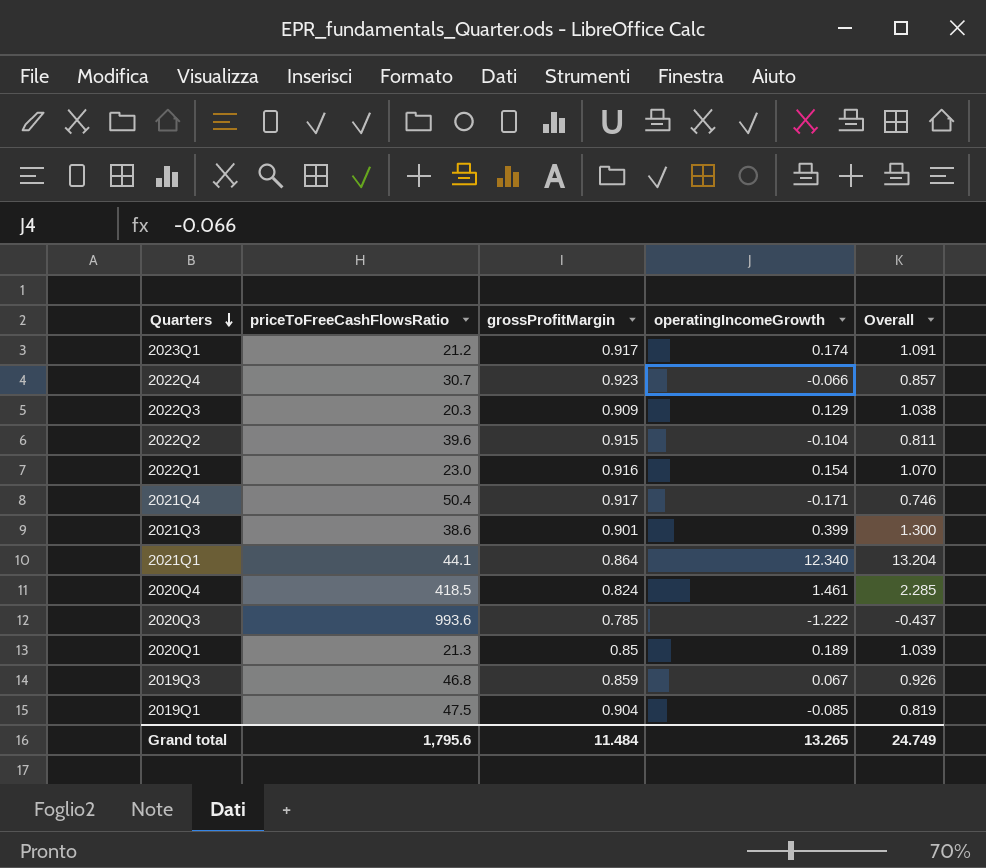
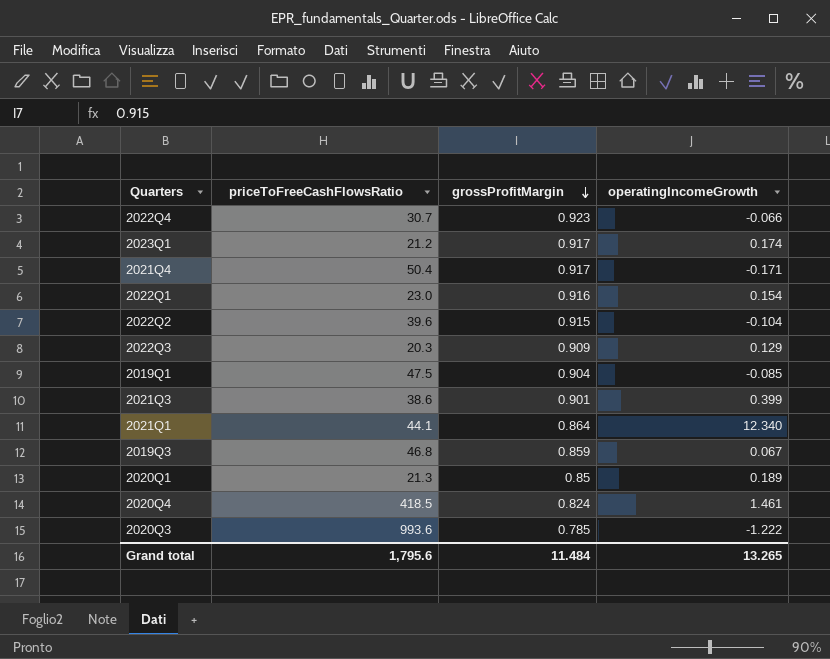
row order: Quarters descending -> grossProfitMargin descending
column Overall | formula: [grossProfitMargin] + [operatingIncomeGrowth] -> none

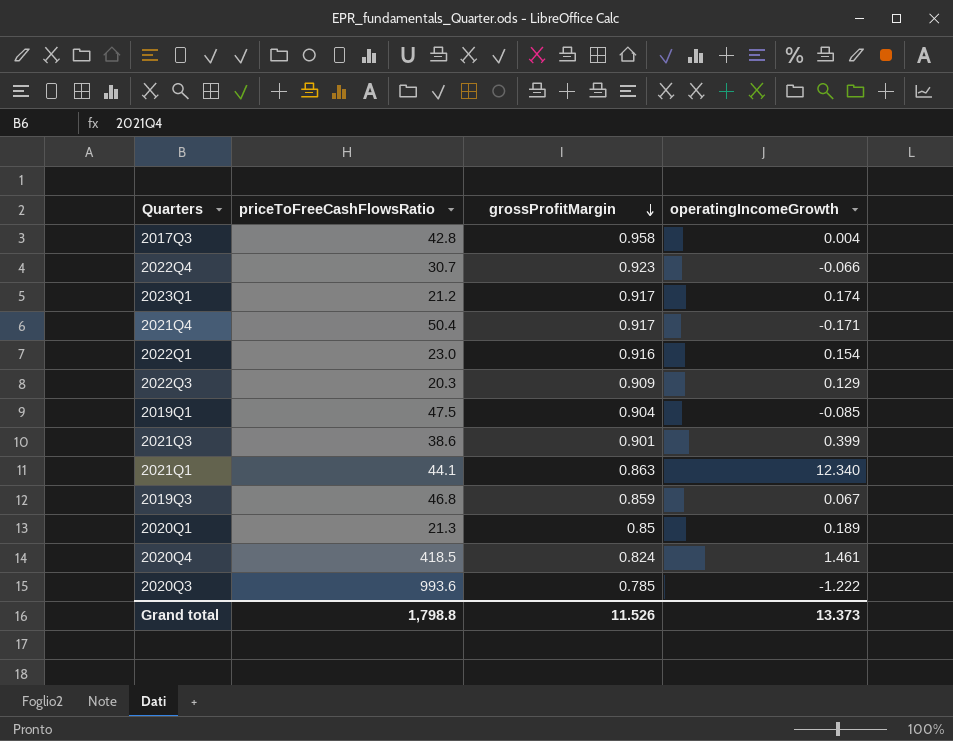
row 2022Q2: 39.6 | 0.915 | -0.104 -> none
row 2017Q3: none -> 42.8 | 0.958 | 0.004
2021Q1 | grossProfitMargin: 0.864 -> 0.863
Grand total | priceToFreeCashFlowsRatio: 1,795.6 -> 1,798.8
Grand total | grossProfitMargin: 11.484 -> 11.526
Grand total | operatingIncomeGrowth: 13.265 -> 13.373

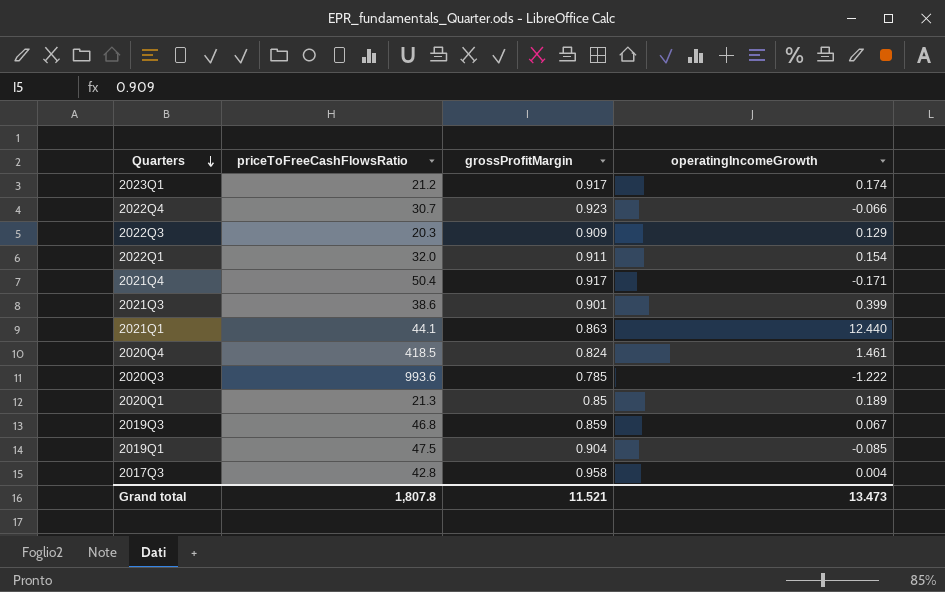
row order: grossProfitMargin descending -> Quarters descending
2022Q1 | priceToFreeCashFlowsRatio: 23.0 -> 32.0
2022Q1 | grossProfitMargin: 0.916 -> 0.911
2021Q1 | operatingIncomeGrowth: 12.340 -> 12.440
Grand total | priceToFreeCashFlowsRatio: 1,798.8 -> 1,807.8
Grand total | grossProfitMargin: 11.526 -> 11.521
Grand total | operatingIncomeGrowth: 13.373 -> 13.473

